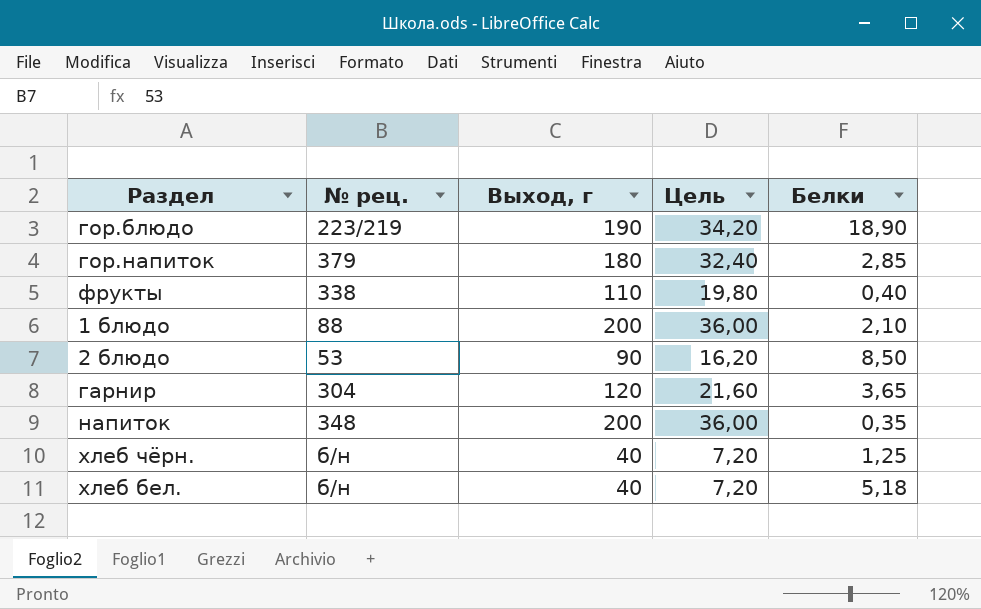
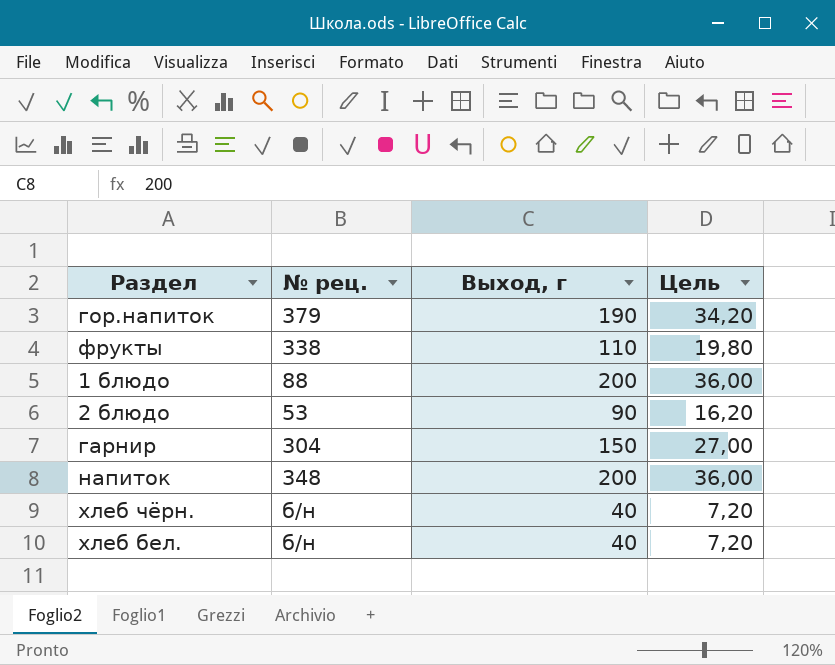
column Белки | position: 5 -> none
row гор.блюдо: 223/219 | 190 | 34,20 | 18,90 -> none
гор.напиток | Выход, г: 180 -> 190
гор.напиток | Цель: 32,40 -> 34,20
гарнир | Выход, г: 120 -> 150
гарнир | Цель: 21,60 -> 27,00

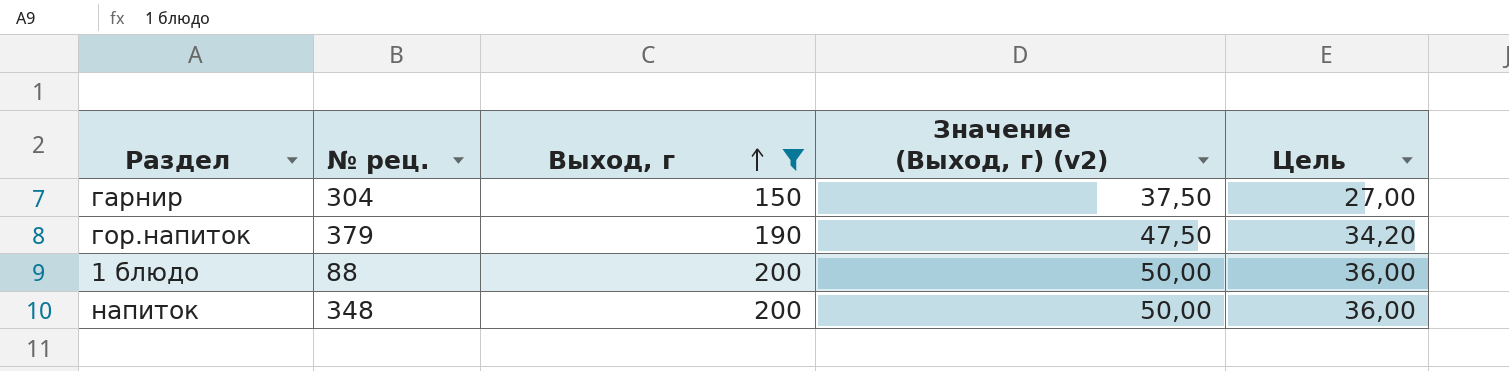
filter: none -> Выход, г >= 150
row order: none -> Выход, г ascending
column Значение (Выход, г) (v2) | formula: none -> [Выход, г] * 0,25

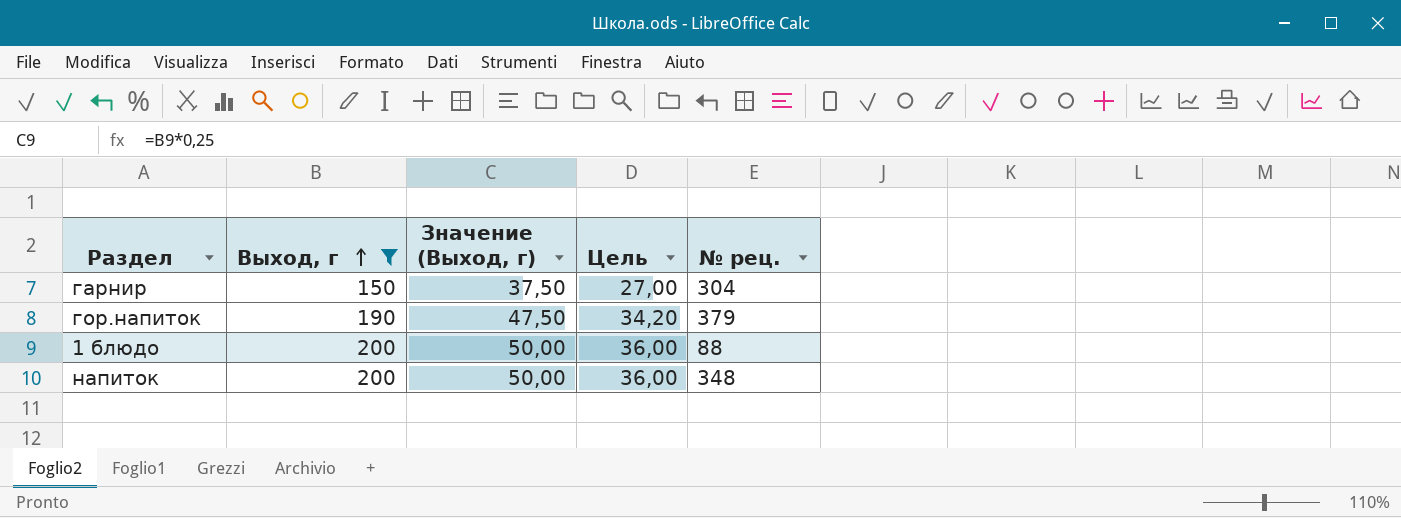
column name: Значение (Выход, г) (v2) -> Значение (Выход, г)
column № рец. | position: 2 -> 5

